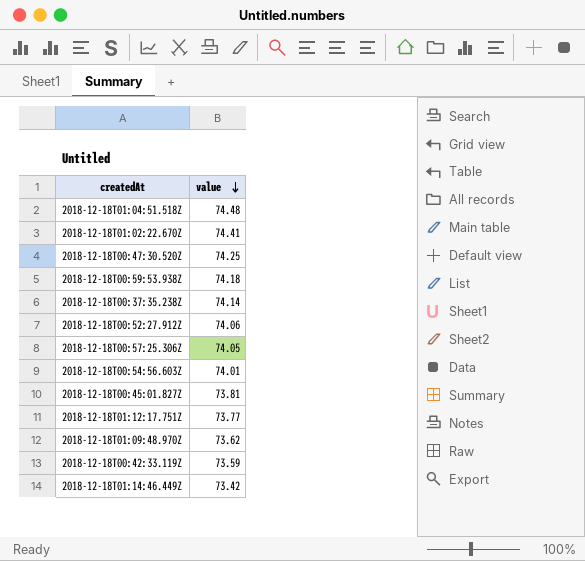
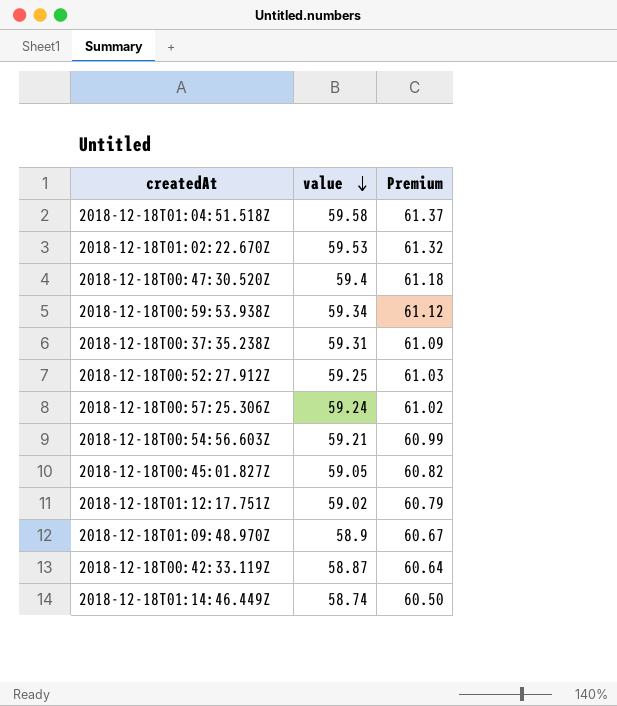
column Premium | formula: none -> [value] * 1.03
2018-12-18T01:04:51.518Z | value: 74.48 -> 59.58
2018-12-18T01:02:22.670Z | value: 74.41 -> 59.53
2018-12-18T00:47:30.520Z | value: 74.25 -> 59.4
2018-12-18T00:59:53.938Z | value: 74.18 -> 59.34
2018-12-18T00:37:35.238Z | value: 74.14 -> 59.31
2018-12-18T00:52:27.912Z | value: 74.06 -> 59.25
2018-12-18T00:57:25.306Z | value: 74.05 -> 59.24
2018-12-18T00:54:56.603Z | value: 74.01 -> 59.21
2018-12-18T00:45:01.827Z | value: 73.81 -> 59.05
2018-12-18T01:12:17.751Z | value: 73.77 -> 59.02
2018-12-18T01:09:48.970Z | value: 73.62 -> 58.9
2018-12-18T00:42:33.119Z | value: 73.59 -> 58.87
2018-12-18T01:14:46.449Z | value: 73.42 -> 58.74

